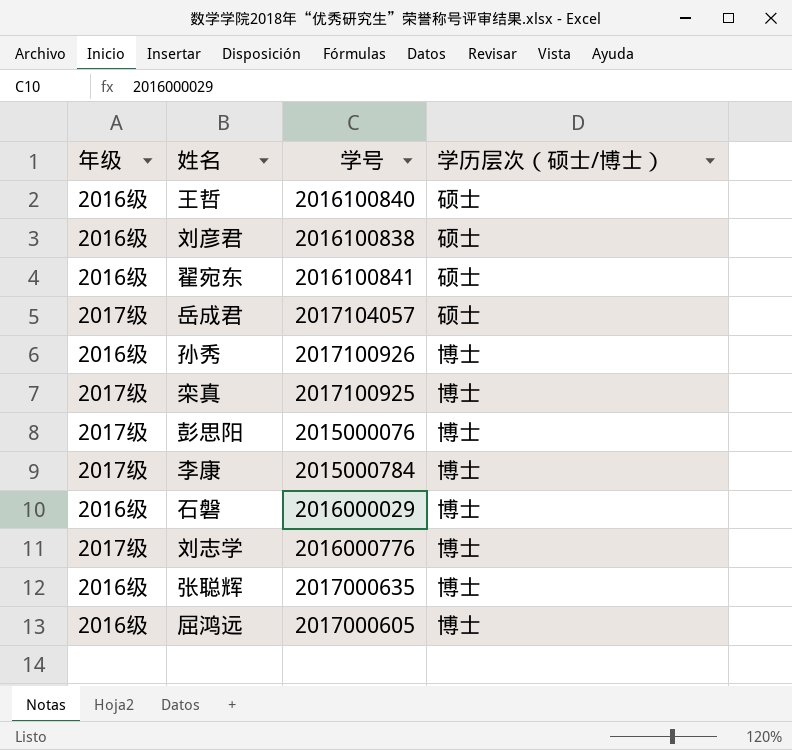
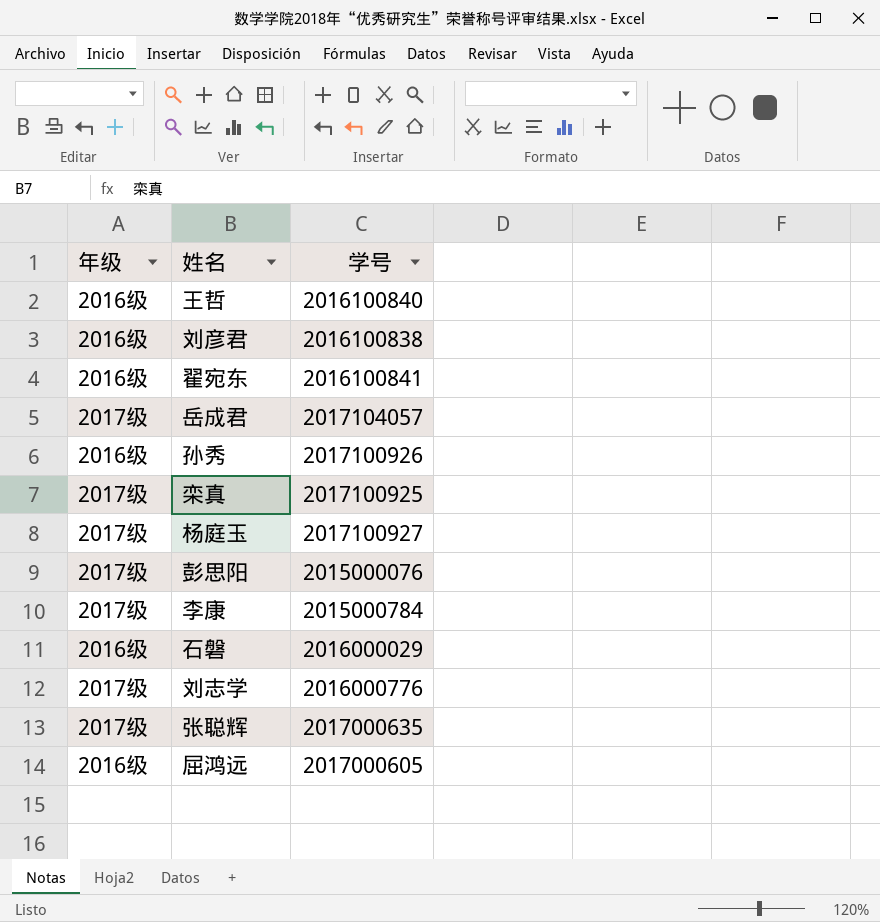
column 学历层次（硕士/博士） | position: 4 -> none
row 杨庭玉: none -> 2017级 | 2017100927
张聪辉 | 年级: 2016级 -> 2017级

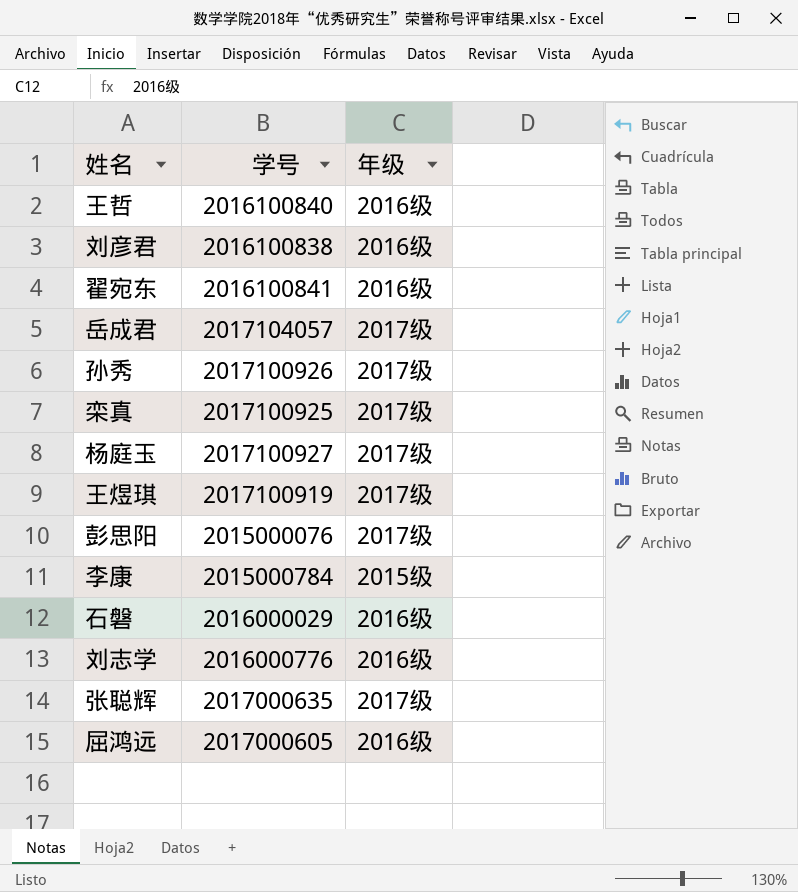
column 年级 | position: 1 -> 3
孙秀 | 年级: 2016级 -> 2017级
row 王煜琪: none -> 2017100919 | 2017级
李康 | 年级: 2017级 -> 2015级
刘志学 | 年级: 2017级 -> 2016级

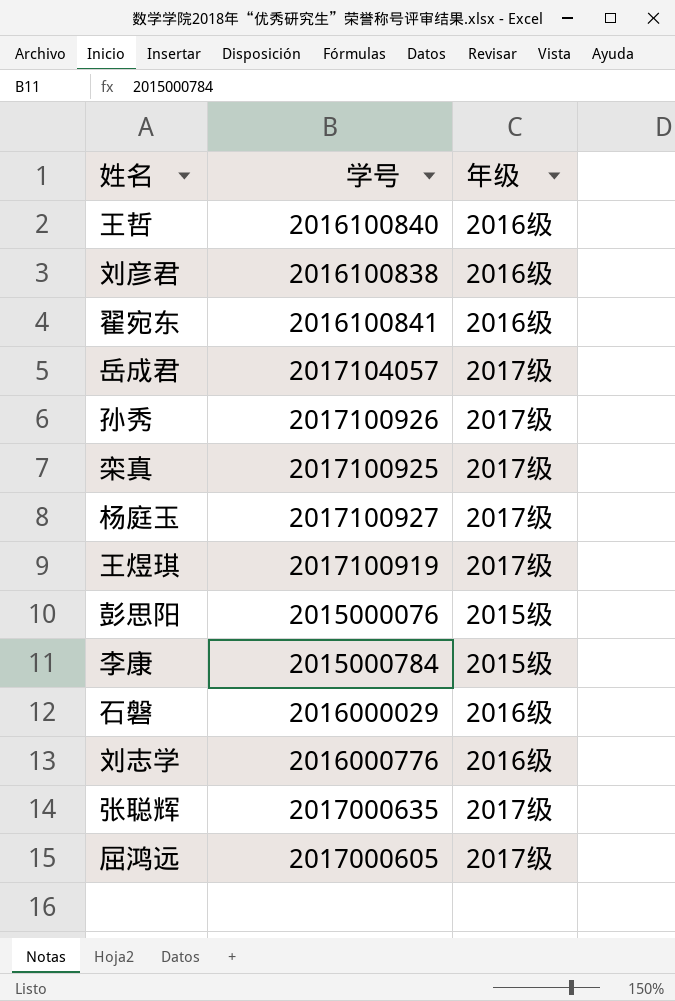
彭思阳 | 年级: 2017级 -> 2015级
屈鸿远 | 年级: 2016级 -> 2017级

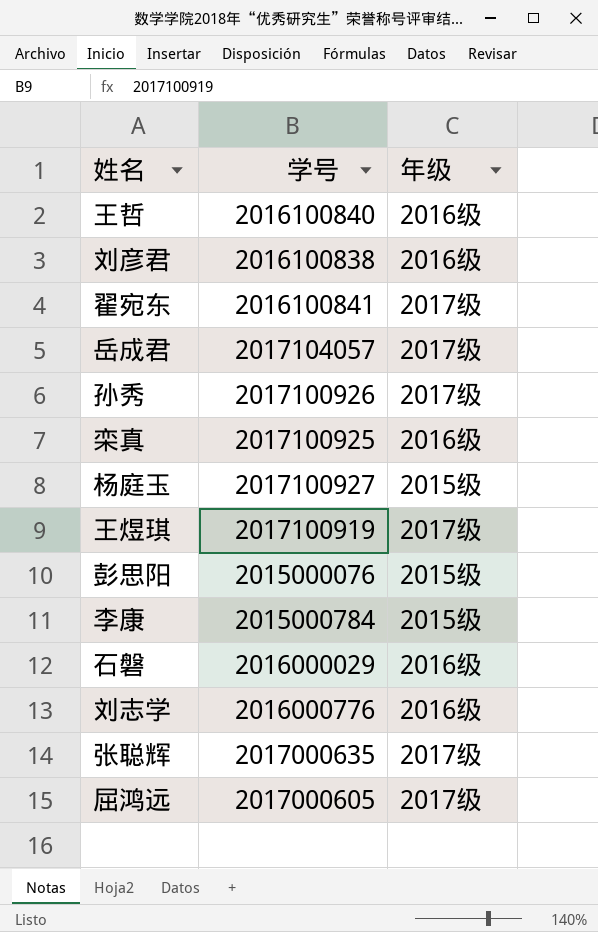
翟宛东 | 年级: 2016级 -> 2017级
栾真 | 年级: 2017级 -> 2016级
杨庭玉 | 年级: 2017级 -> 2015级

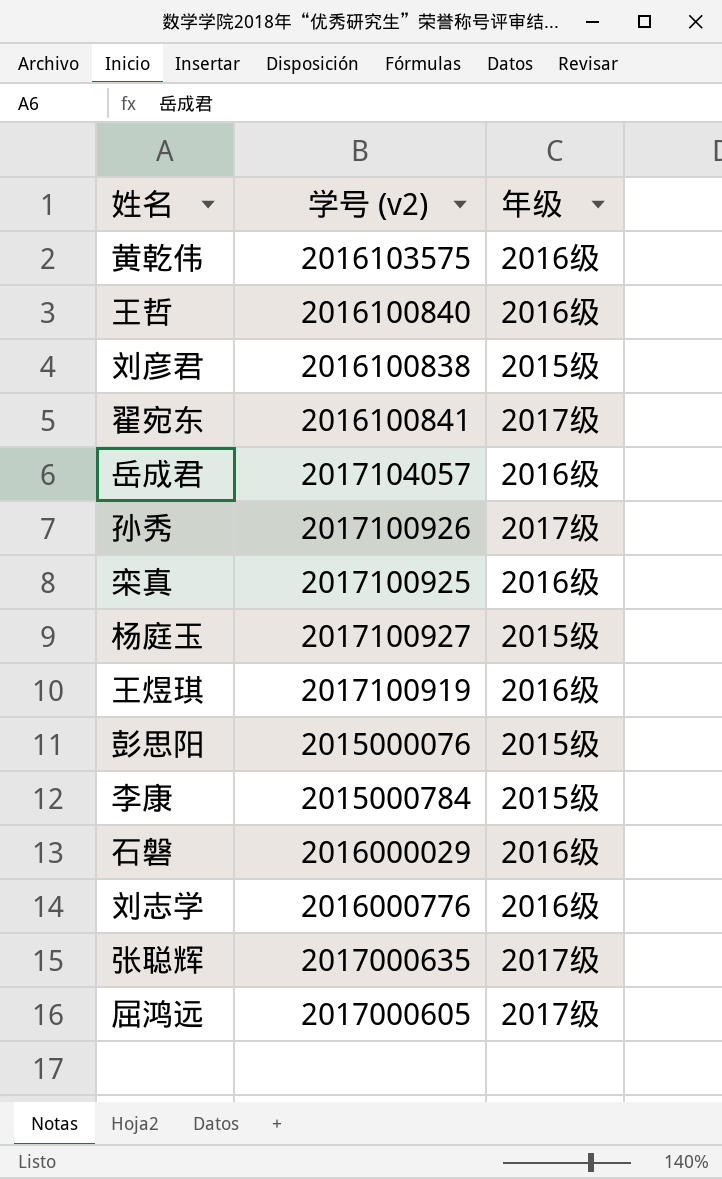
column name: 学号 -> 学号 (v2)
row 黄乾伟: none -> 2016103575 | 2016级
刘彦君 | 年级: 2016级 -> 2015级
岳成君 | 年级: 2017级 -> 2016级
王煜琪 | 年级: 2017级 -> 2016级

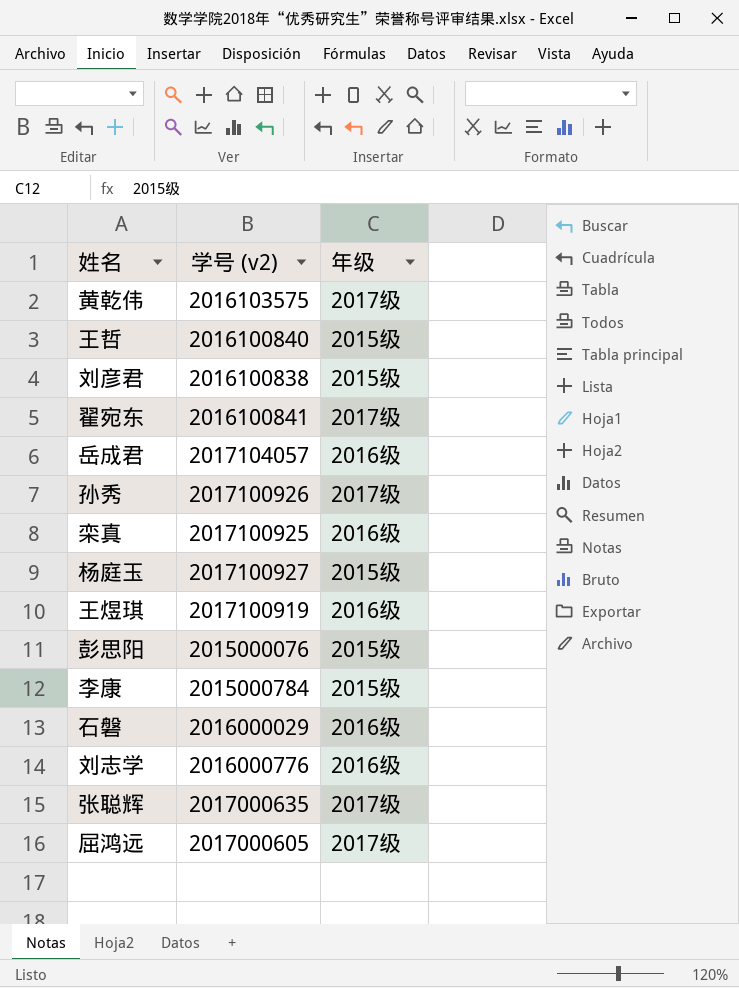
黄乾伟 | 年级: 2016级 -> 2017级
王哲 | 年级: 2016级 -> 2015级

